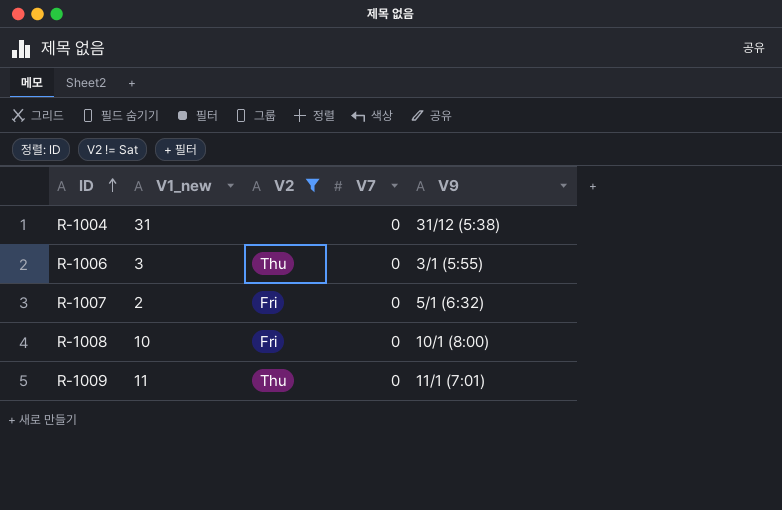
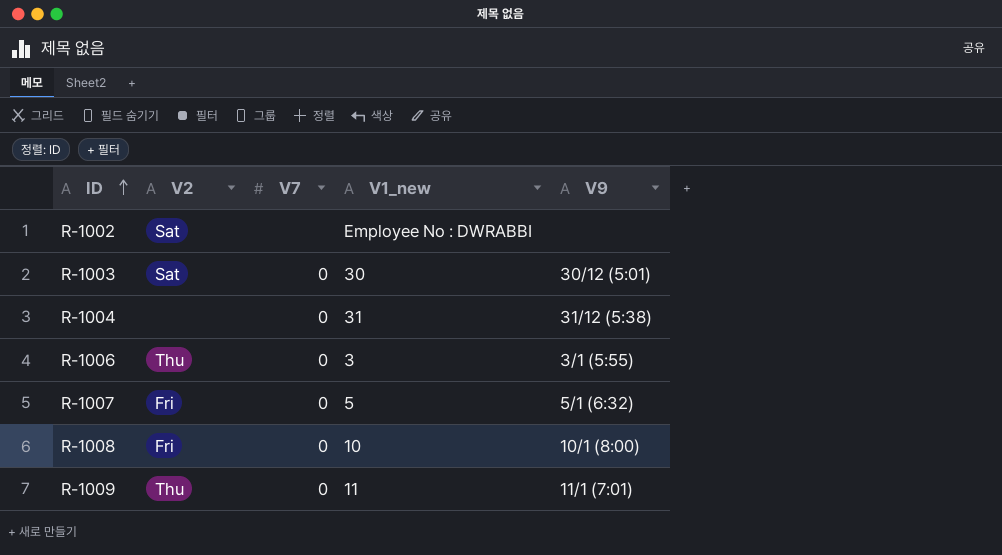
filter: V2 != Sat -> none
column V1_new | position: 2 -> 4
R-1007 | V1_new: 2 -> 5

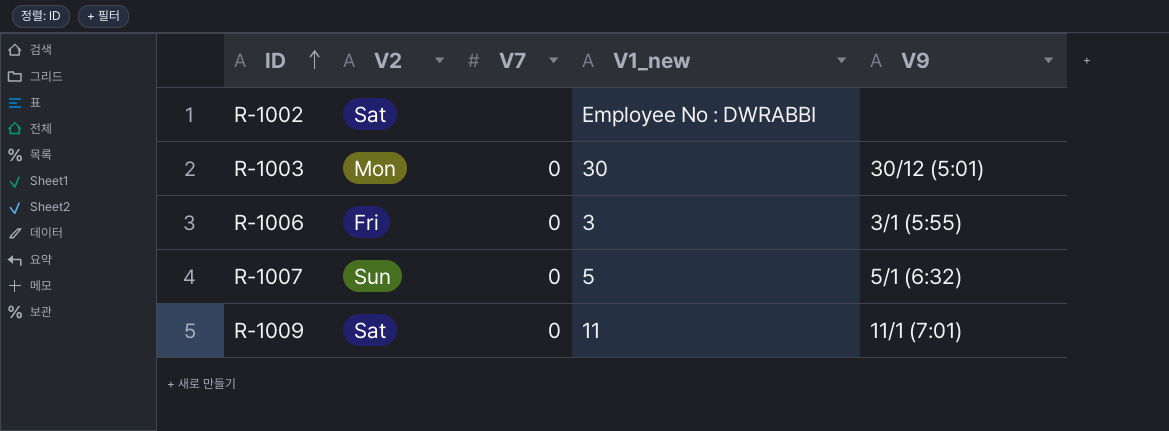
row R-1004: none | 0 | 31 | 31/12 (5:38) -> none
row R-1008: Fri | 0 | 10 | 10/1 (8:00) -> none
R-1003 | V2: Sat -> Mon
R-1006 | V2: Thu -> Fri
R-1007 | V2: Fri -> Sun
R-1009 | V2: Thu -> Sat

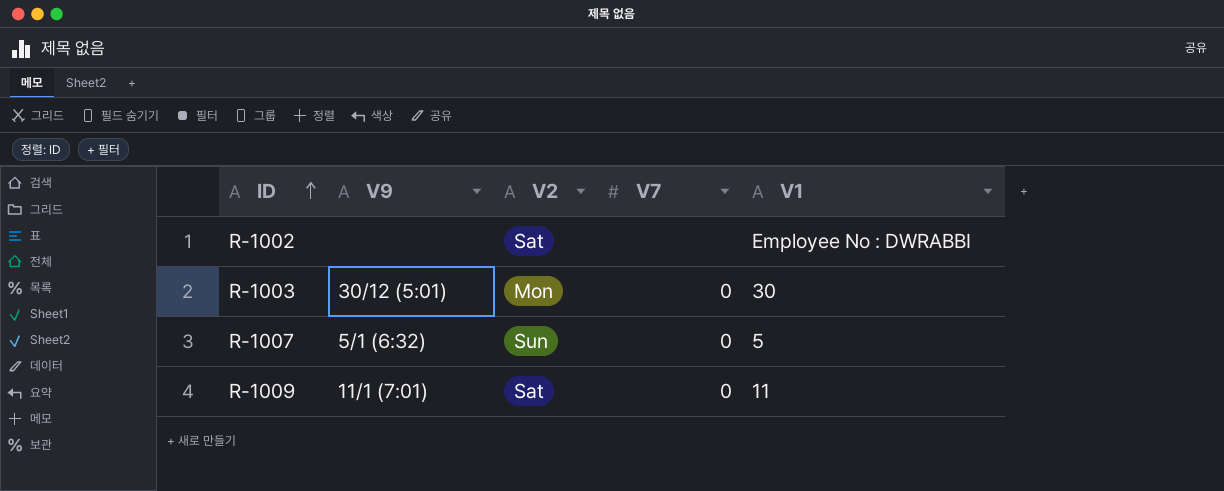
column V9 | position: 5 -> 2
column name: V1_new -> V1
row R-1006: Fri | 0 | 3 | 3/1 (5:55) -> none

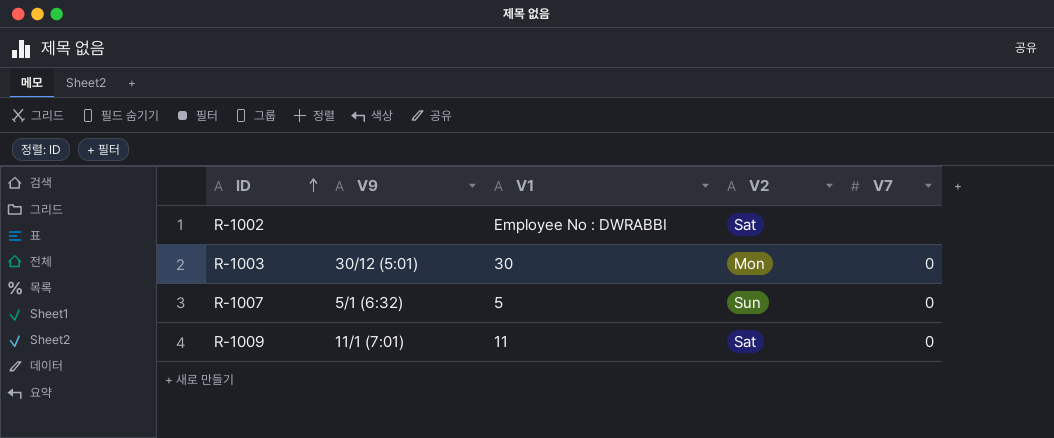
column V1 | position: 5 -> 3

